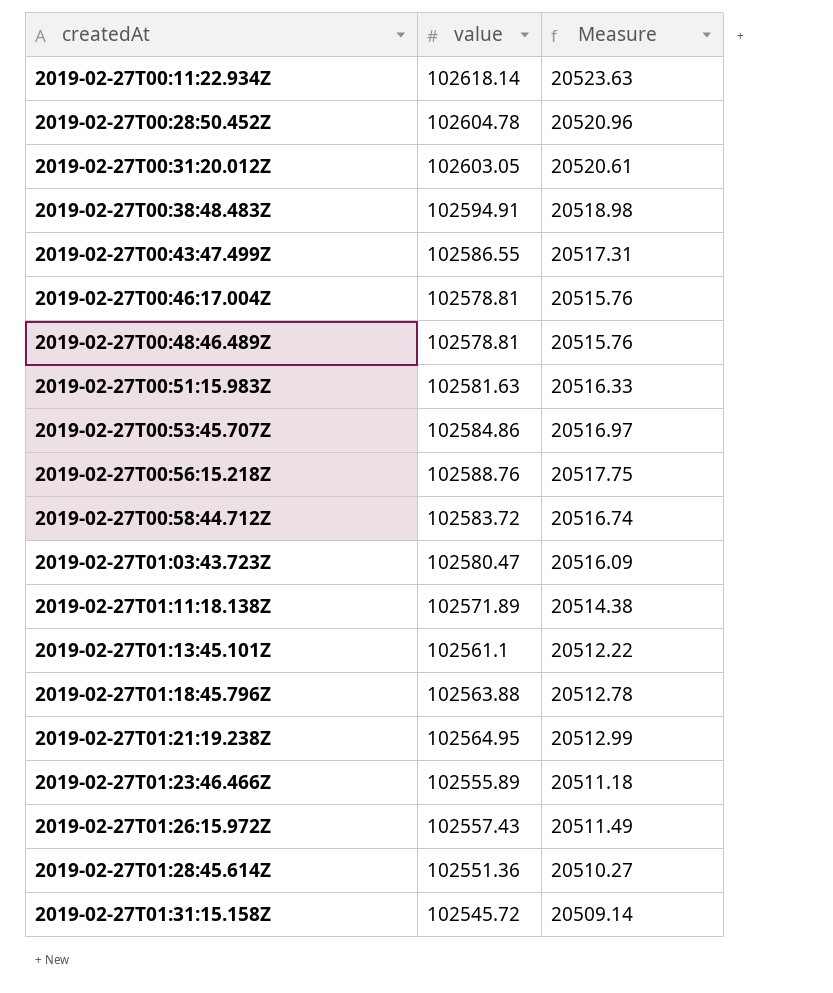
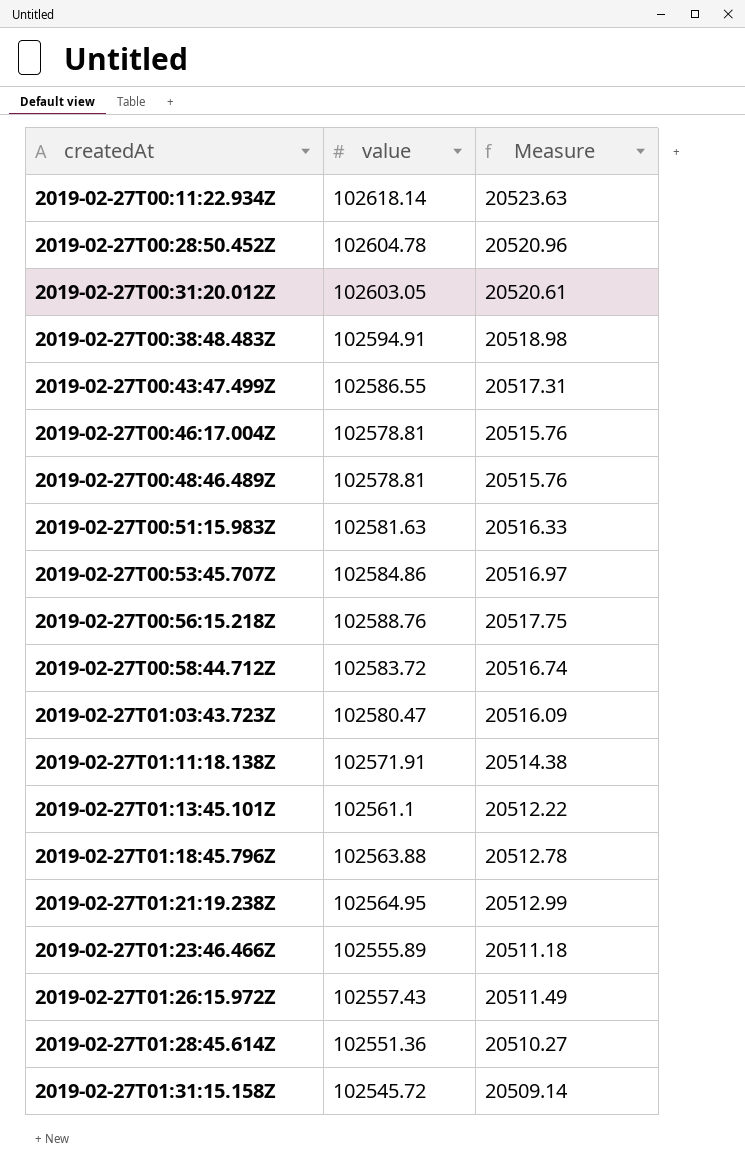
2019-02-27T01:11:18.138Z | value: 102571.89 -> 102571.91

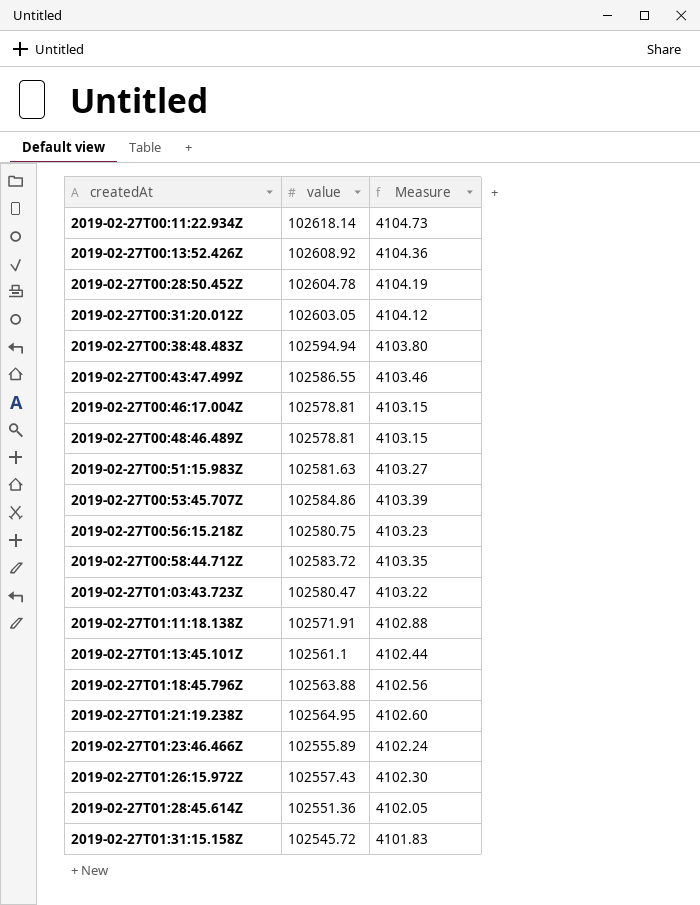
column Measure | formula: [value] * 0.2 -> [value] * 0.04
row 2019-02-27T00:13:52.426Z: none -> 102608.92 | 4104.36
2019-02-27T00:38:48.483Z | value: 102594.91 -> 102594.94
2019-02-27T00:56:15.218Z | value: 102588.76 -> 102580.75

